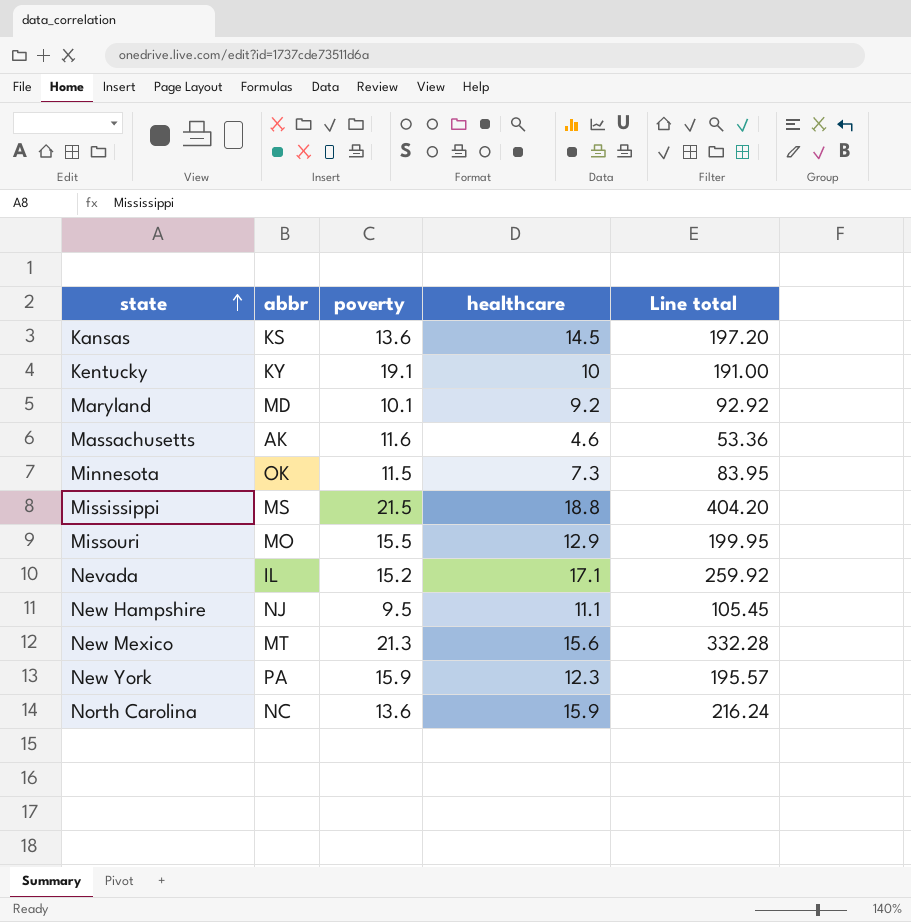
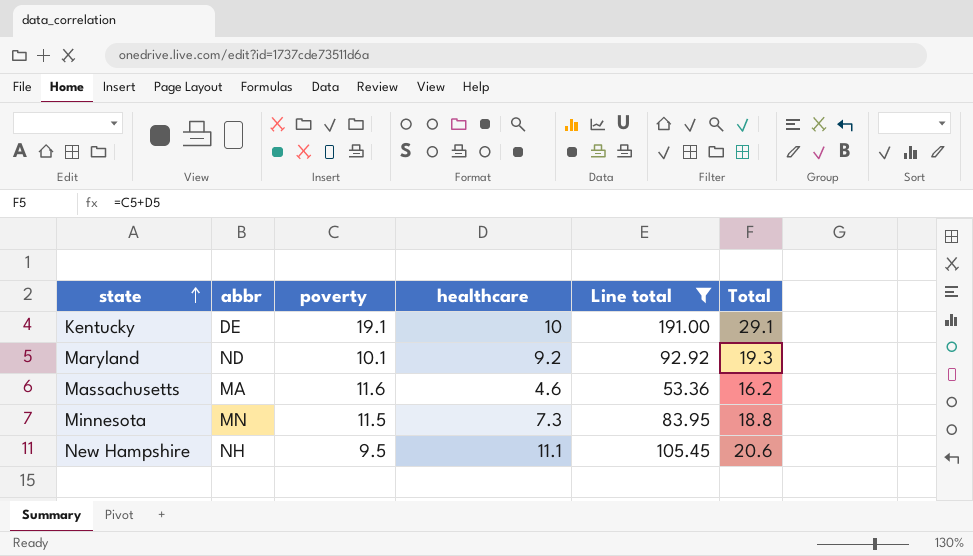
filter: none -> Line total <= 191.00
column Total | formula: none -> [poverty] + [healthcare]
Kentucky | abbr: KY -> DE
Maryland | abbr: MD -> ND
Massachusetts | abbr: AK -> MA
Minnesota | abbr: OK -> MN
New Hampshire | abbr: NJ -> NH

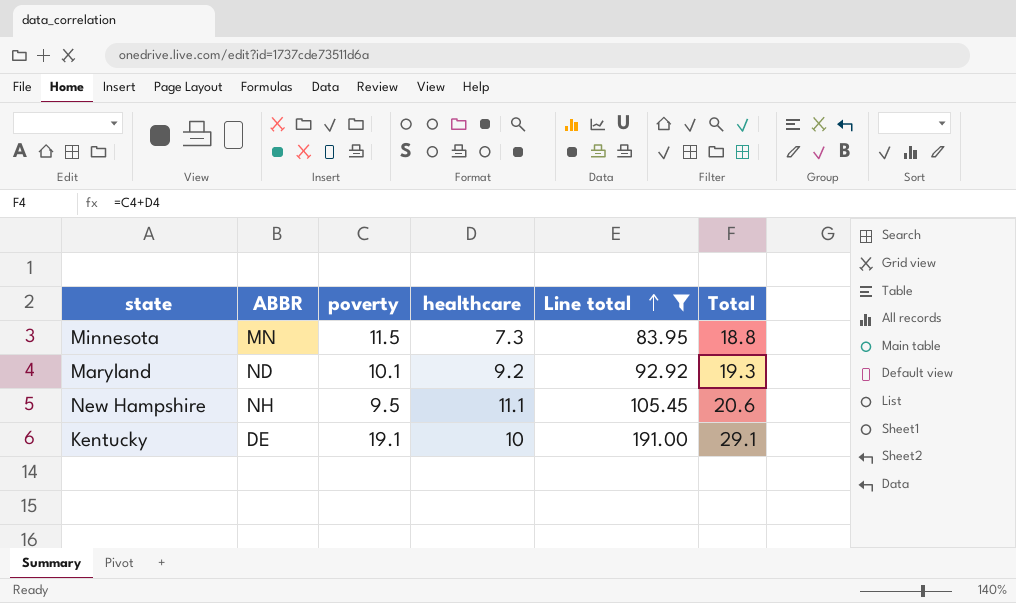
row order: state ascending -> Line total ascending
column name: abbr -> ABBR
row Massachusetts: MA | 11.6 | 4.6 | 53.36 | 16.2 -> none

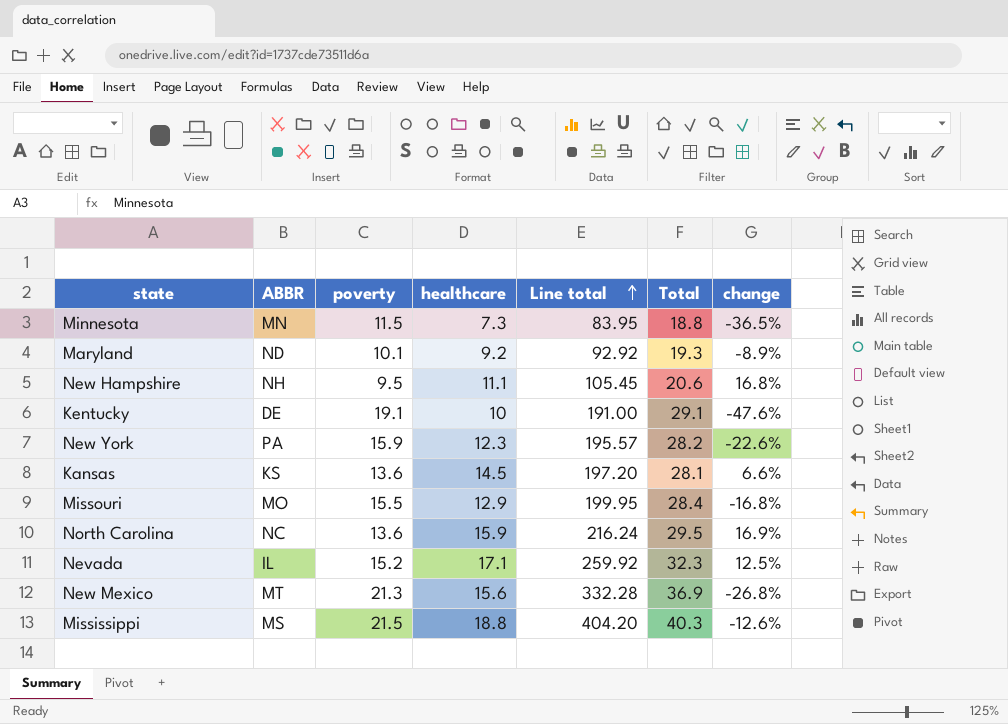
filter: Line total <= 191.00 -> none
column change | formula: none -> ([healthcare] - [poverty]) / [poverty]

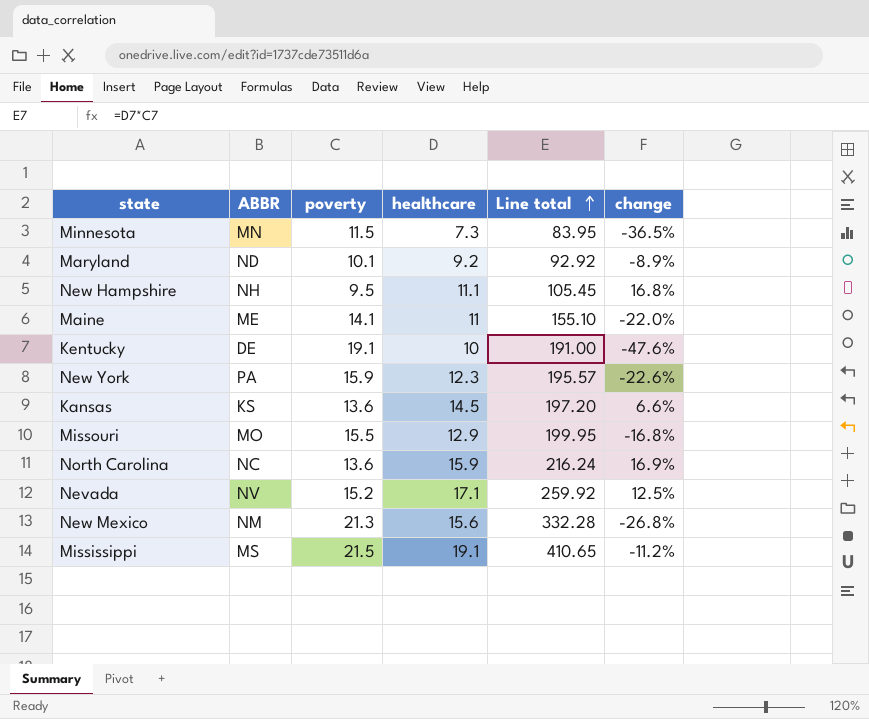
column Total | formula: [poverty] + [healthcare] -> none
row Maine: none -> ME | 14.1 | 11 | 155.10 | -22.0%
Nevada | ABBR: IL -> NV
New Mexico | ABBR: MT -> NM
Mississippi | healthcare: 18.8 -> 19.1
Mississippi | Line total: 404.20 -> 410.65
Mississippi | change: -12.6% -> -11.2%

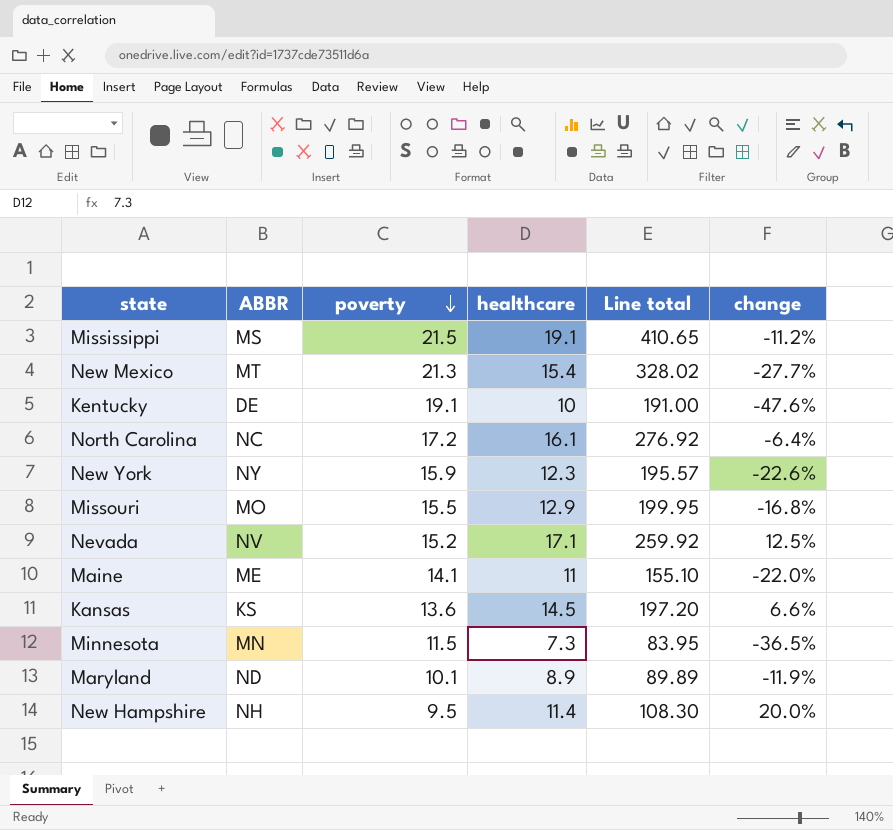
row order: Line total ascending -> poverty descending
New Mexico | ABBR: NM -> MT
New Mexico | healthcare: 15.6 -> 15.4
New Mexico | Line total: 332.28 -> 328.02
New Mexico | change: -26.8% -> -27.7%
North Carolina | poverty: 13.6 -> 17.2
North Carolina | healthcare: 15.9 -> 16.1
North Carolina | Line total: 216.24 -> 276.92
North Carolina | change: 16.9% -> -6.4%
New York | ABBR: PA -> NY
Maryland | healthcare: 9.2 -> 8.9
Maryland | Line total: 92.92 -> 89.89
Maryland | change: -8.9% -> -11.9%
New Hampshire | healthcare: 11.1 -> 11.4
New Hampshire | Line total: 105.45 -> 108.30
New Hampshire | change: 16.8% -> 20.0%

